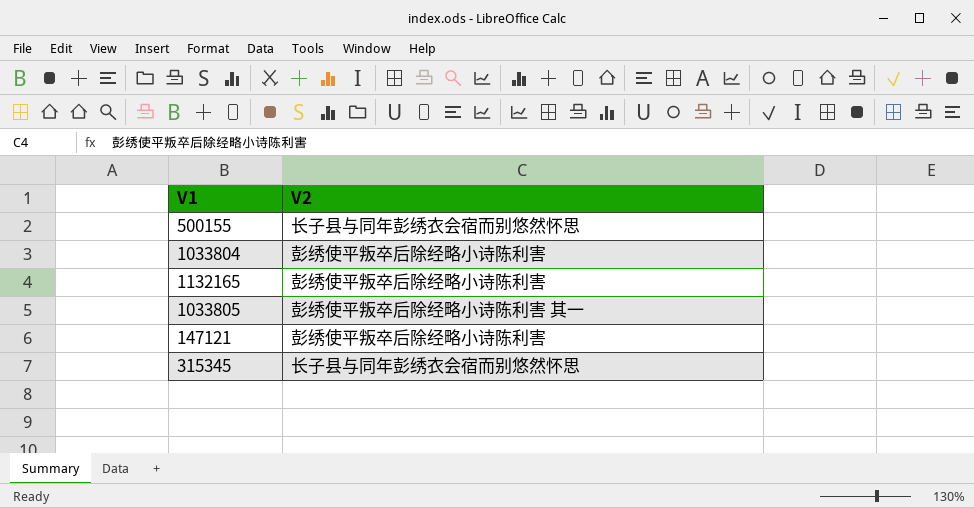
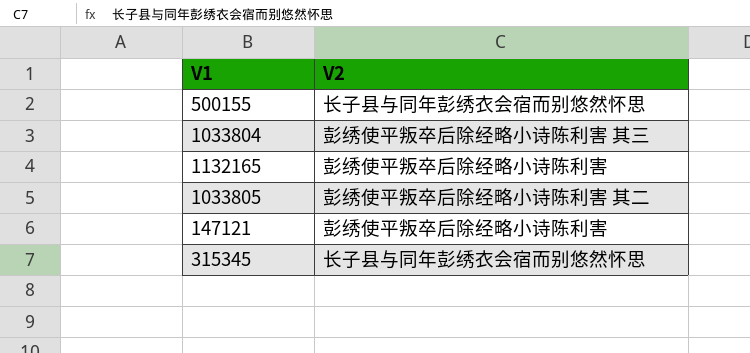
1033804 | V2: 彭绣使平叛卒后除经略小诗陈利害 -> 彭绣使平叛卒后除经略小诗陈利害 其三
1033805 | V2: 彭绣使平叛卒后除经略小诗陈利害 其一 -> 彭绣使平叛卒后除经略小诗陈利害 其二

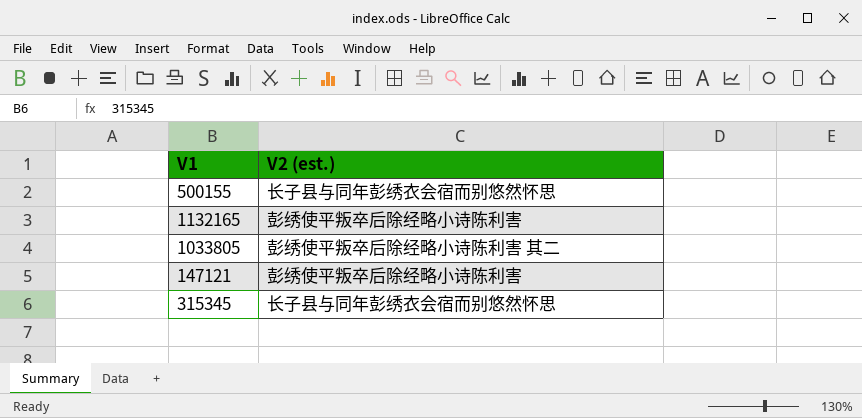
column name: V2 -> V2 (est.)
row 1033804: 彭绣使平叛卒后除经略小诗陈利害 其三 -> none

